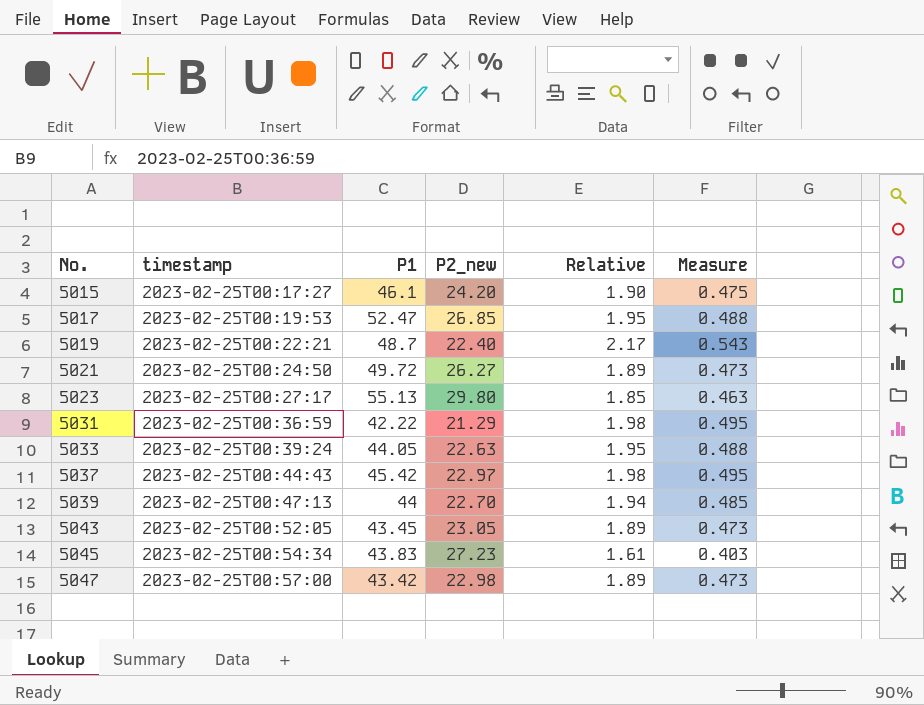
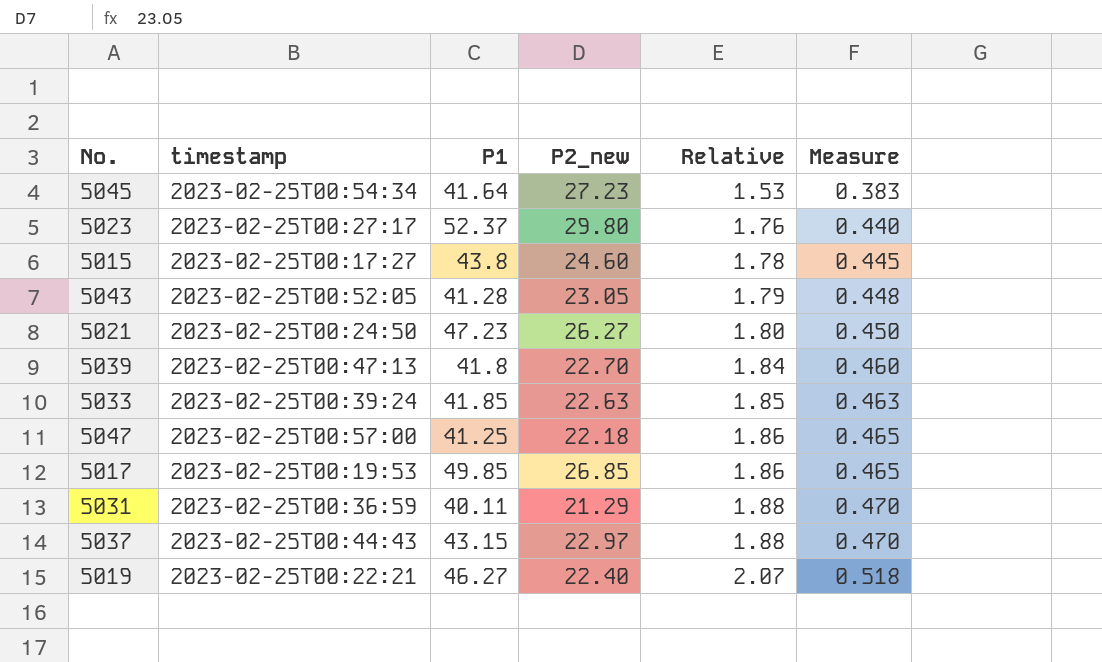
row order: No. ascending -> Relative ascending
5045 | P1: 43.83 -> 41.64
5045 | Relative: 1.61 -> 1.53
5045 | Measure: 0.403 -> 0.383
5023 | P1: 55.13 -> 52.37
5023 | Relative: 1.85 -> 1.76
5023 | Measure: 0.463 -> 0.440
5015 | P1: 46.1 -> 43.8
5015 | P2_new: 24.20 -> 24.60
5015 | Relative: 1.90 -> 1.78
5015 | Measure: 0.475 -> 0.445
5043 | P1: 43.45 -> 41.28
5043 | Relative: 1.89 -> 1.79
5043 | Measure: 0.473 -> 0.448
5021 | P1: 49.72 -> 47.23
5021 | Relative: 1.89 -> 1.80
5021 | Measure: 0.473 -> 0.450
5039 | P1: 44 -> 41.8
5039 | Relative: 1.94 -> 1.84
5039 | Measure: 0.485 -> 0.460
5033 | P1: 44.05 -> 41.85
5033 | Relative: 1.95 -> 1.85
5033 | Measure: 0.488 -> 0.463
5047 | P1: 43.42 -> 41.25
5047 | P2_new: 22.98 -> 22.18
5047 | Relative: 1.89 -> 1.86
5047 | Measure: 0.473 -> 0.465
5017 | P1: 52.47 -> 49.85
5017 | Relative: 1.95 -> 1.86
5017 | Measure: 0.488 -> 0.465
5031 | P1: 42.22 -> 40.11
5031 | Relative: 1.98 -> 1.88
5031 | Measure: 0.495 -> 0.470
5037 | P1: 45.42 -> 43.15
5037 | Relative: 1.98 -> 1.88
5037 | Measure: 0.495 -> 0.470
5019 | P1: 48.7 -> 46.27
5019 | Relative: 2.17 -> 2.07
5019 | Measure: 0.543 -> 0.518

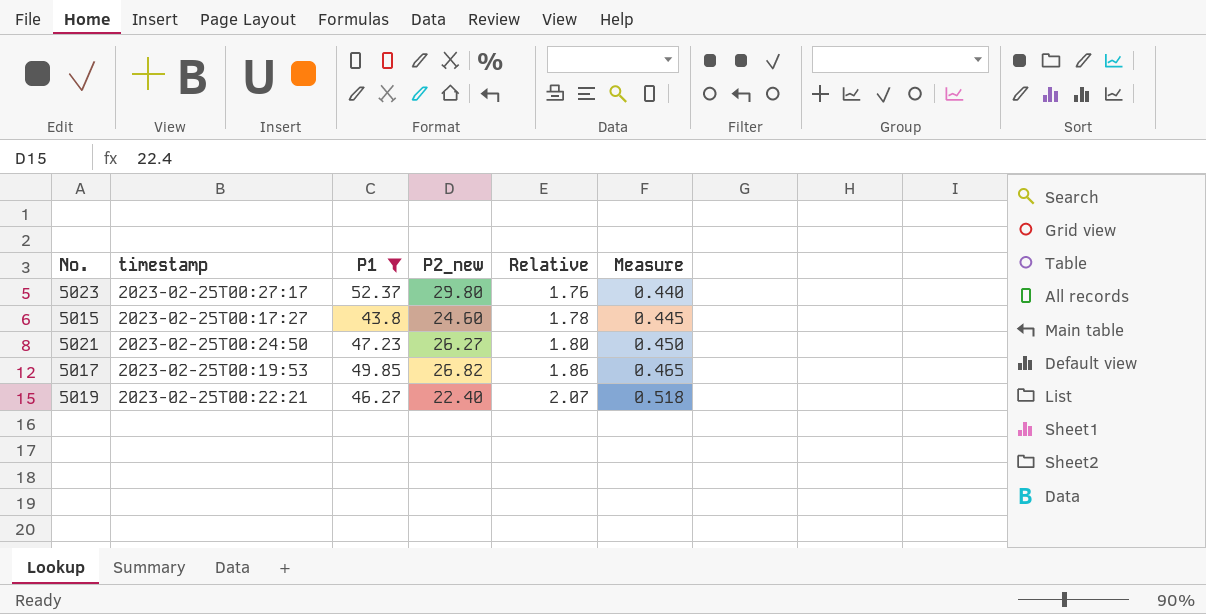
filter: none -> P1 >= 43.8
5017 | P2_new: 26.85 -> 26.82

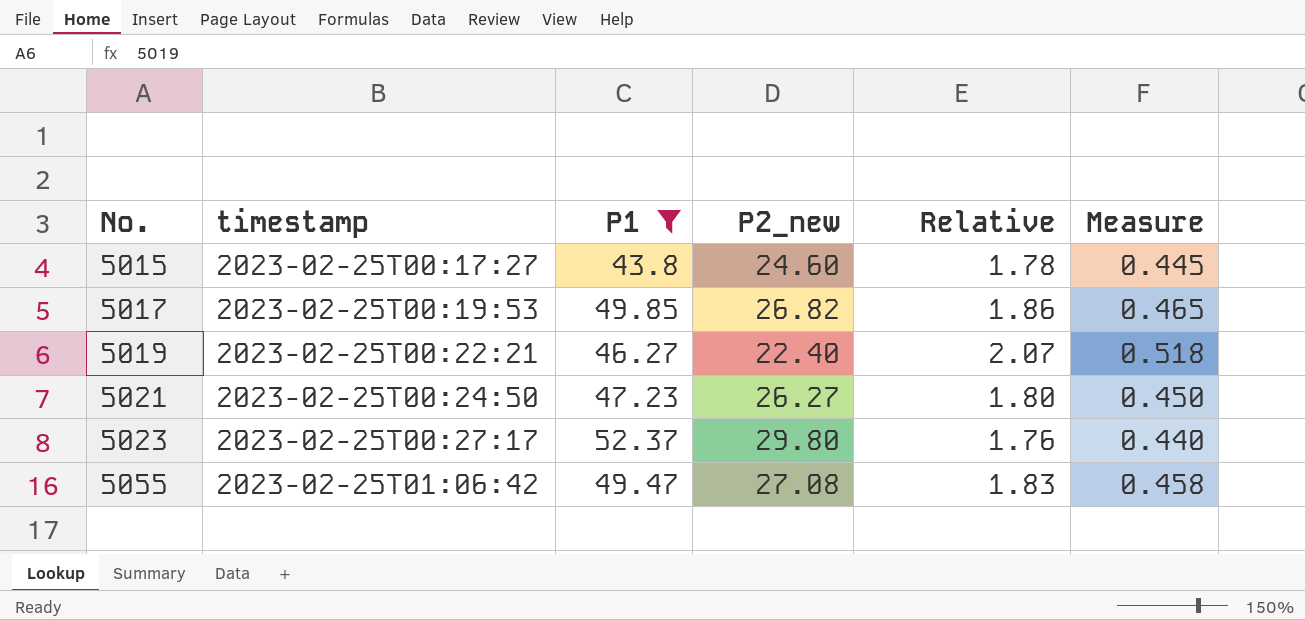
row order: Relative ascending -> No. ascending
row 5055: none -> 2023-02-25T01:06:42 | 49.47 | 27.08 | 1.83 | 0.458

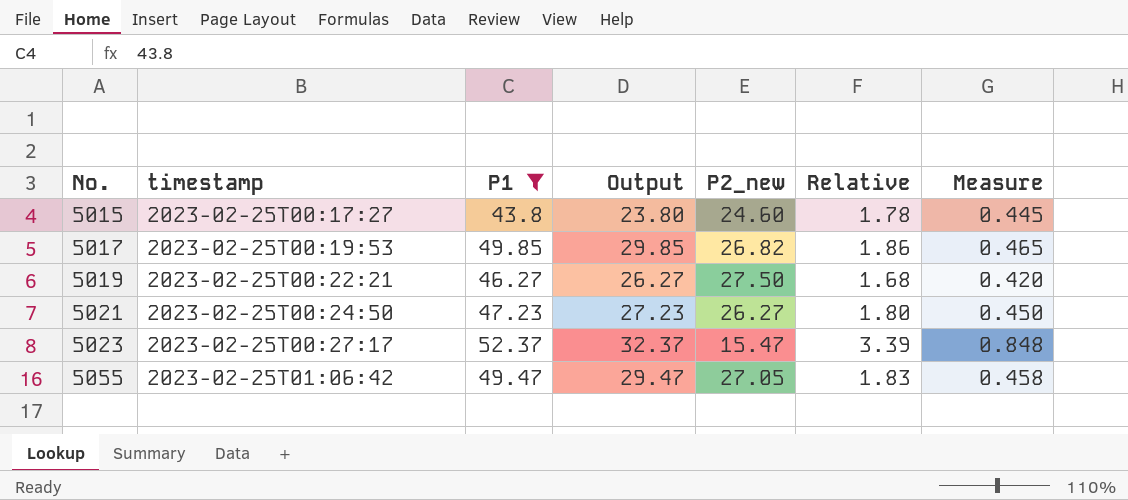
column Output | formula: none -> [P1] - 20
5019 | P2_new: 22.40 -> 27.50
5019 | Relative: 2.07 -> 1.68
5019 | Measure: 0.518 -> 0.420
5023 | P2_new: 29.80 -> 15.47
5023 | Relative: 1.76 -> 3.39
5023 | Measure: 0.440 -> 0.848
5055 | P2_new: 27.08 -> 27.05

